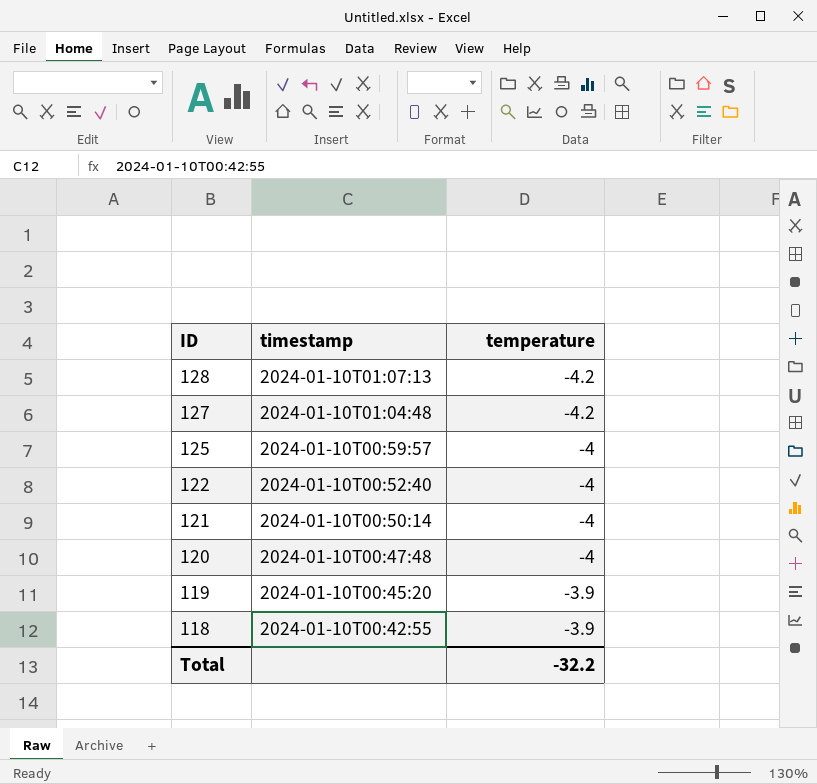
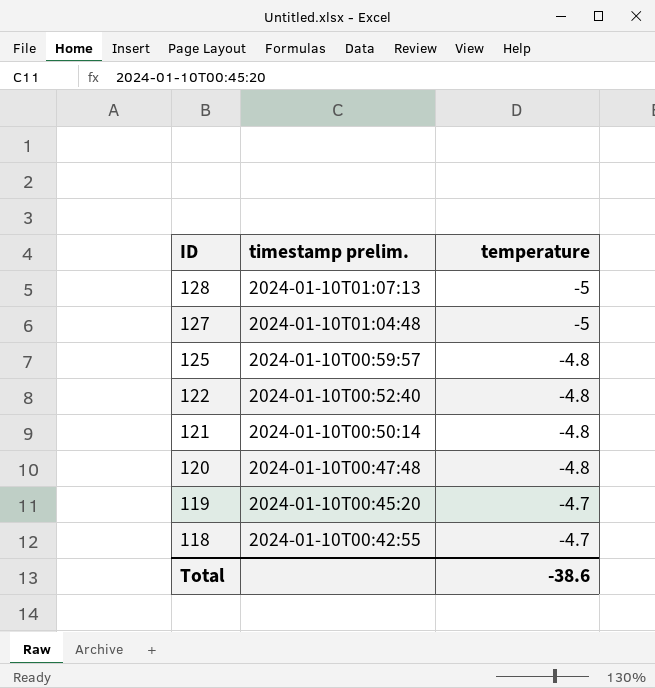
column name: timestamp -> timestamp prelim.
128 | temperature: -4.2 -> -5
127 | temperature: -4.2 -> -5
125 | temperature: -4 -> -4.8
122 | temperature: -4 -> -4.8
121 | temperature: -4 -> -4.8
120 | temperature: -4 -> -4.8
119 | temperature: -3.9 -> -4.7
118 | temperature: -3.9 -> -4.7
Total | temperature: -32.2 -> -38.6

